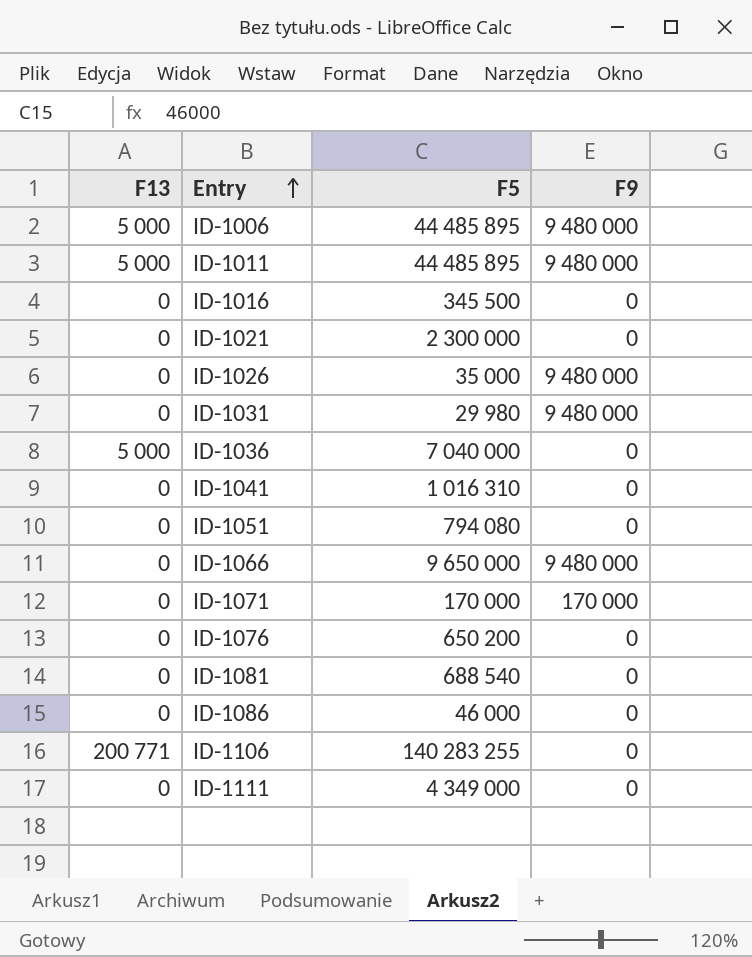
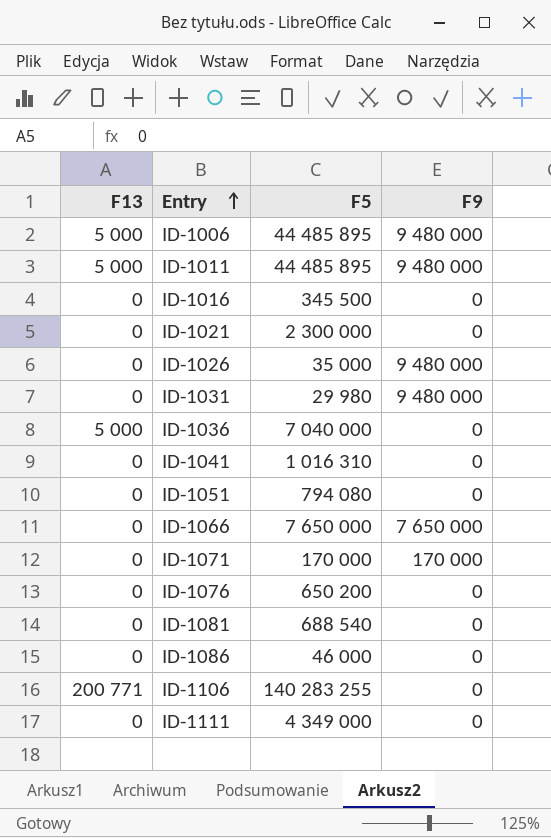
ID-1066 | F5: 9 650 000 -> 7 650 000
ID-1066 | F9: 9 480 000 -> 7 650 000

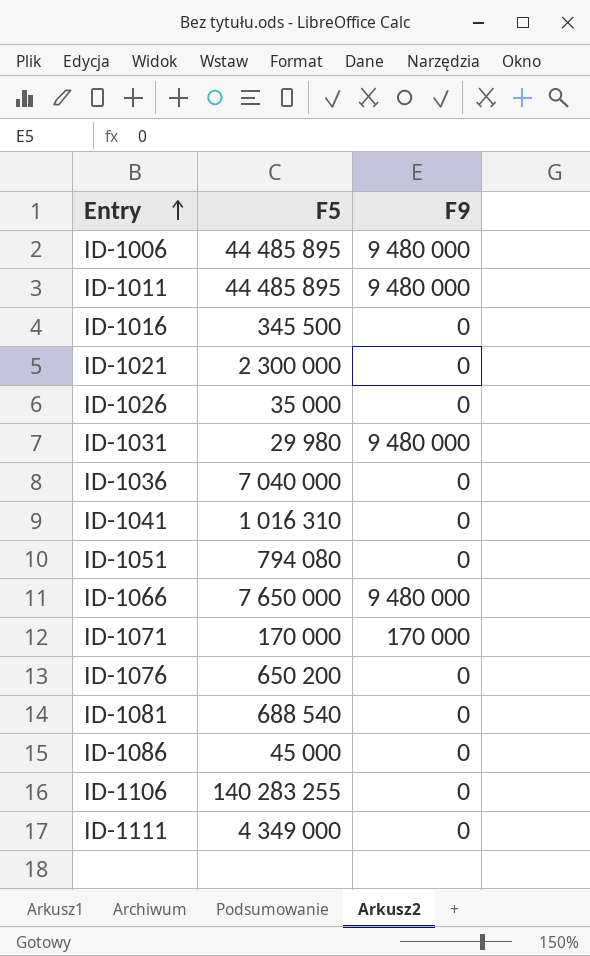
column F13 | position: 1 -> none
ID-1026 | F9: 9 480 000 -> 0
ID-1066 | F9: 7 650 000 -> 9 480 000
ID-1086 | F5: 46 000 -> 45 000

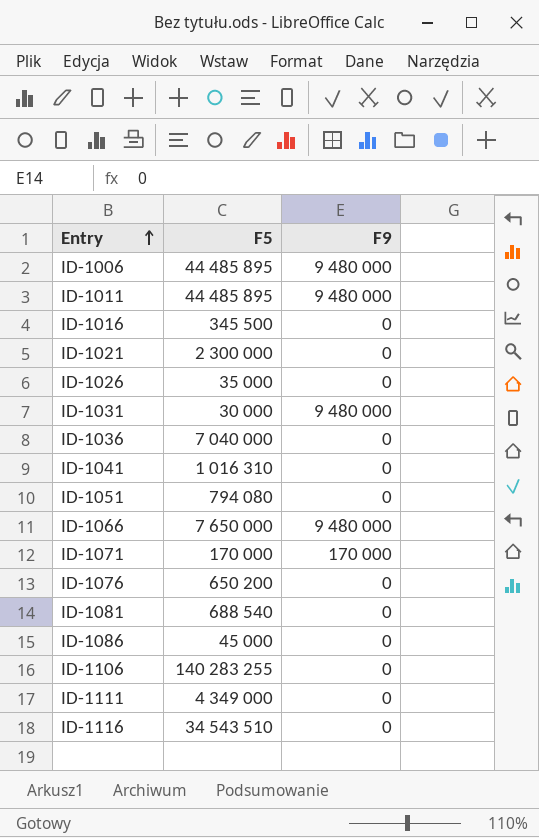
ID-1031 | F5: 29 980 -> 30 000
row ID-1116: none -> 34 543 510 | 0

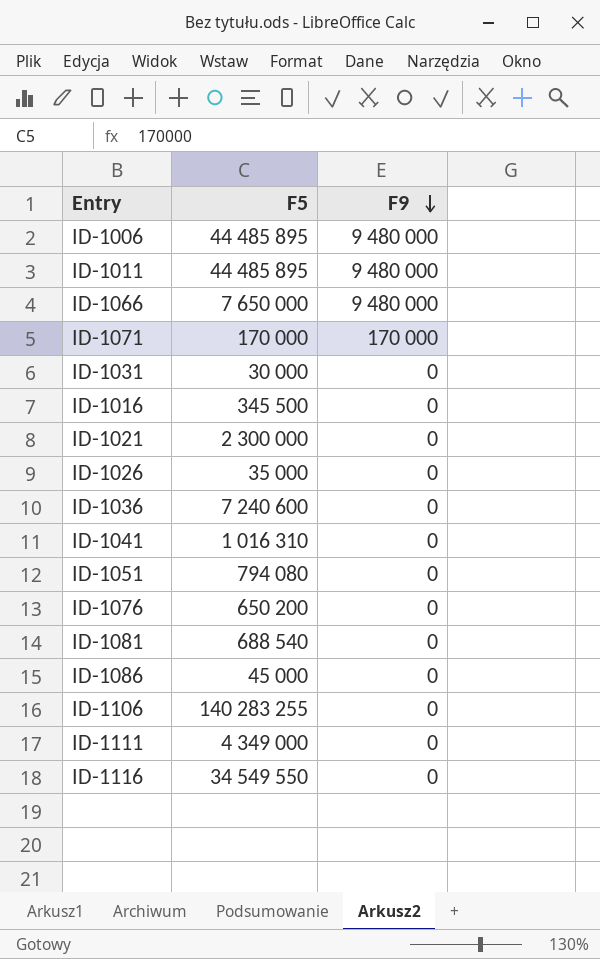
row order: Entry ascending -> F9 descending
ID-1031 | F9: 9 480 000 -> 0
ID-1036 | F5: 7 040 000 -> 7 240 600
ID-1116 | F5: 34 543 510 -> 34 549 550

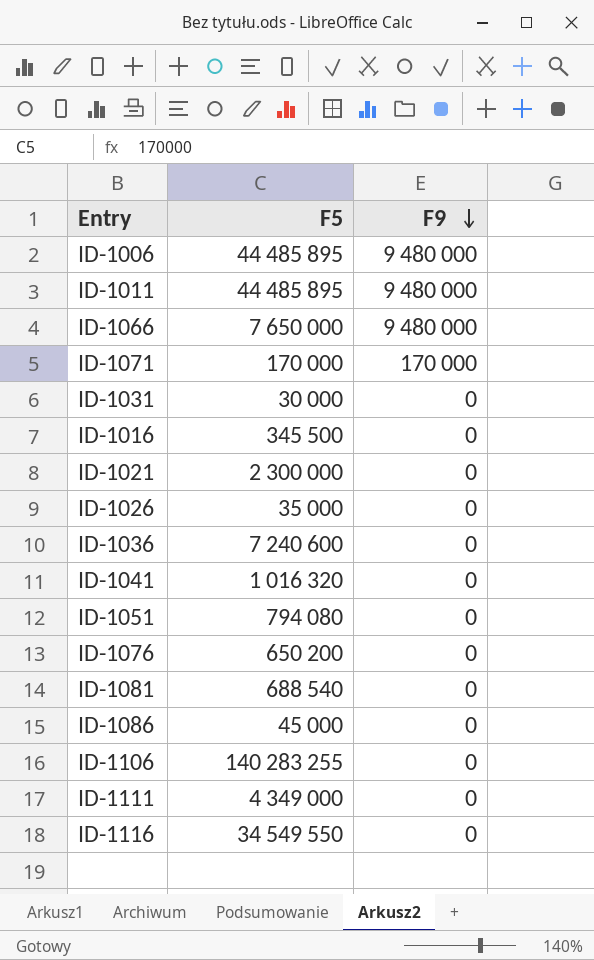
ID-1041 | F5: 1 016 310 -> 1 016 320

